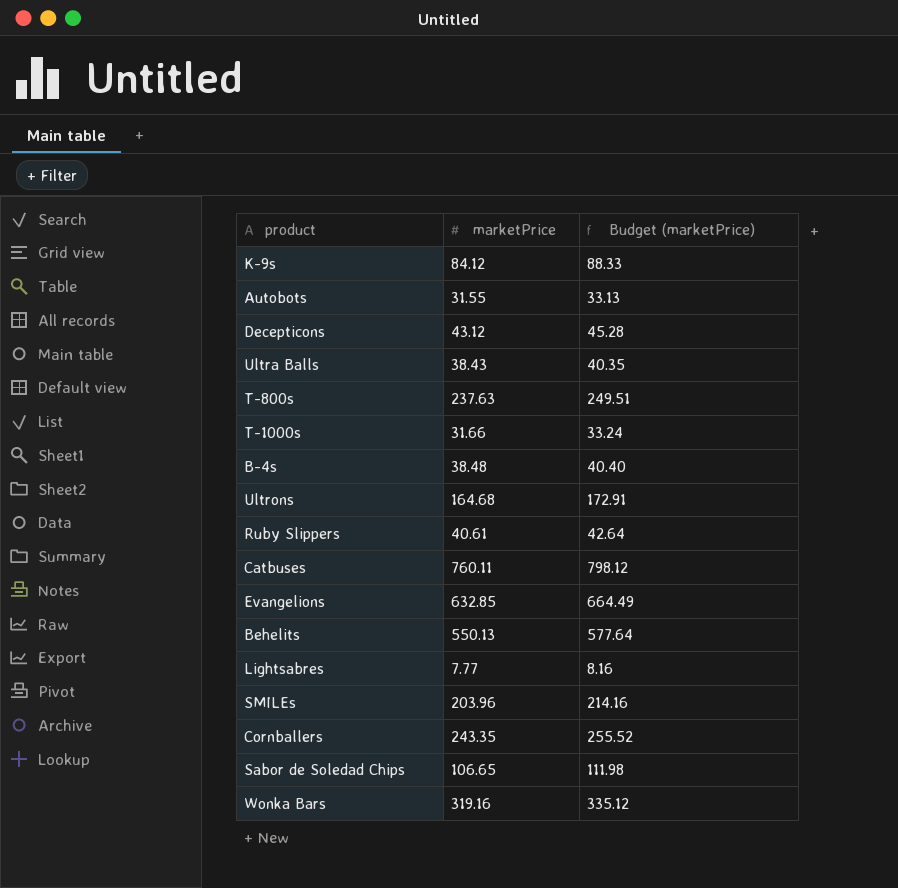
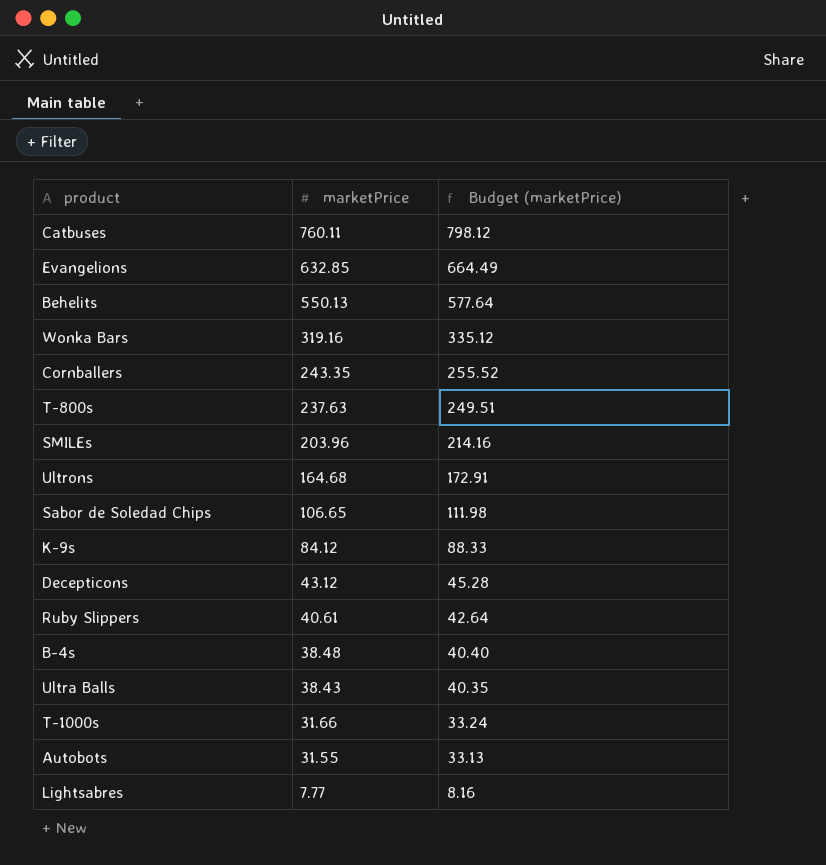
row order: none -> marketPrice descending

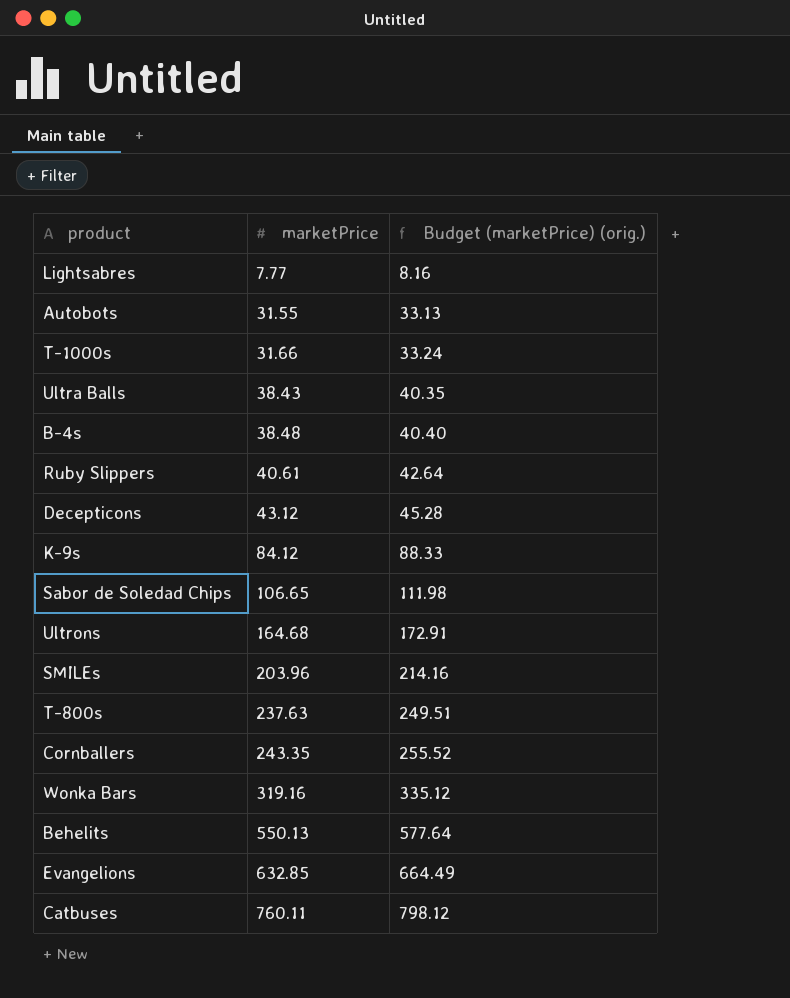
row order: marketPrice descending -> marketPrice ascending
column name: Budget (marketPrice) -> Budget (marketPrice) (orig.)

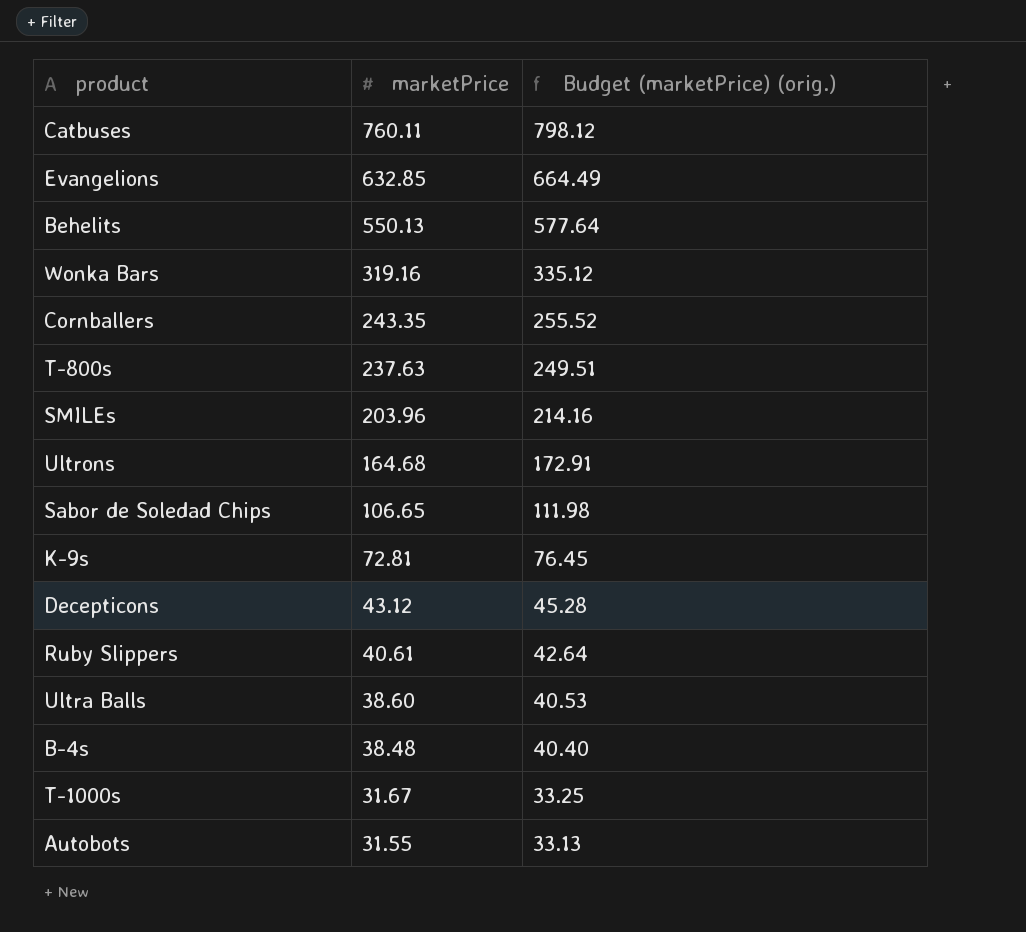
row order: marketPrice ascending -> marketPrice descending
row Lightsabres: 7.77 | 8.16 -> none
K-9s | marketPrice: 84.12 -> 72.81
K-9s | Budget (marketPrice) (orig.): 88.33 -> 76.45
Ultra Balls | marketPrice: 38.43 -> 38.60
Ultra Balls | Budget (marketPrice) (orig.): 40.35 -> 40.53
T-1000s | marketPrice: 31.66 -> 31.67
T-1000s | Budget (marketPrice) (orig.): 33.24 -> 33.25

